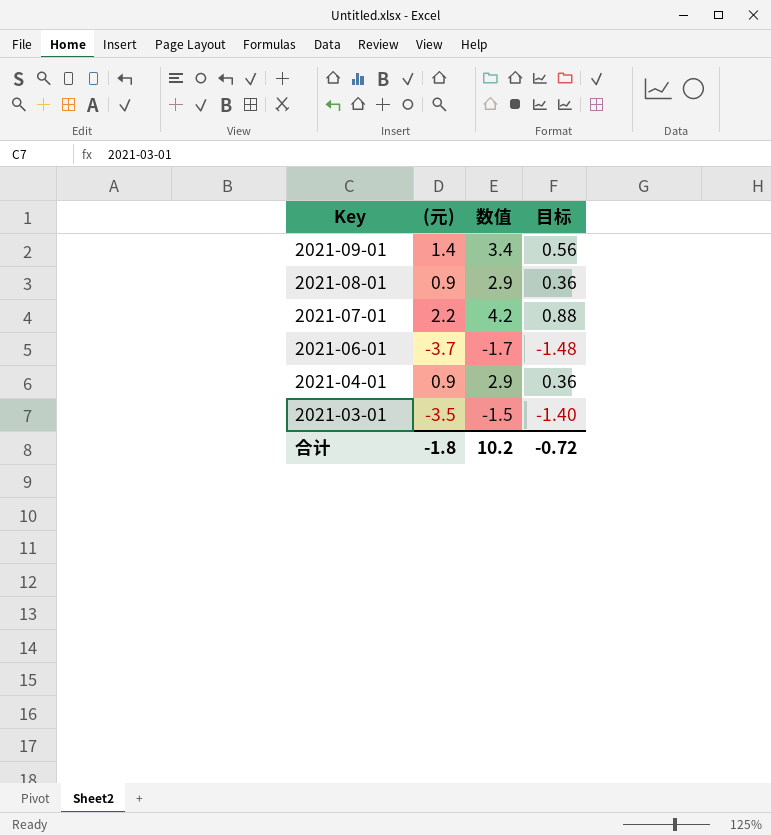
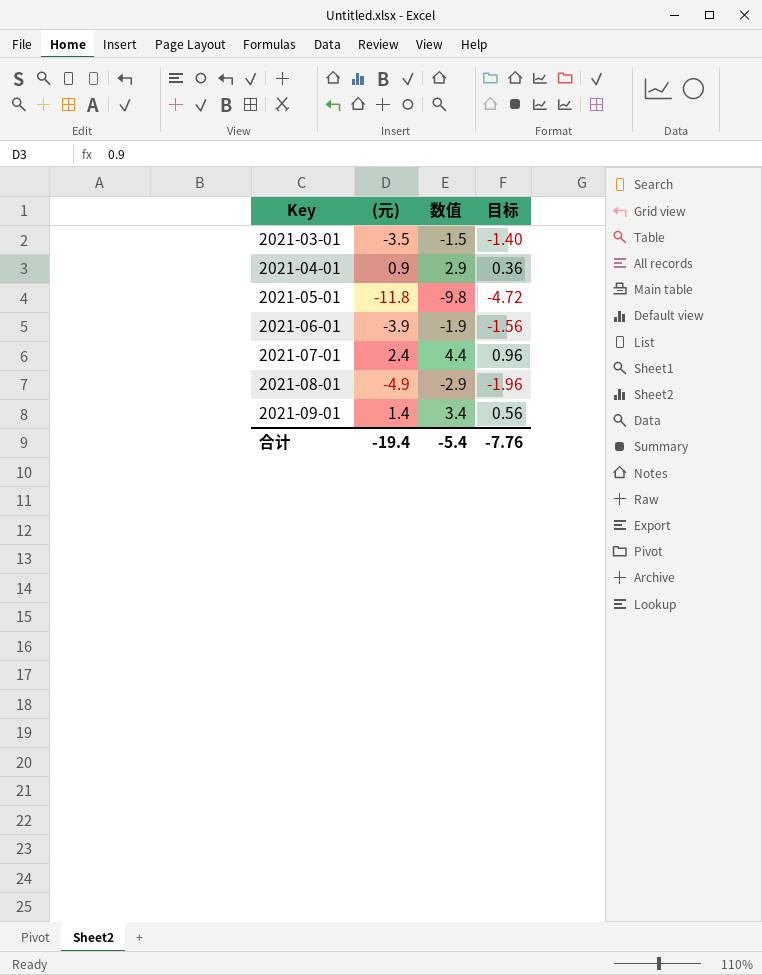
row order: Key descending -> Key ascending
row 2021-05-01: none -> -11.8 | -9.8 | -4.72
2021-06-01 | (元): -3.7 -> -3.9
2021-06-01 | 数值: -1.7 -> -1.9
2021-06-01 | 目标: -1.48 -> -1.56
2021-07-01 | (元): 2.2 -> 2.4
2021-07-01 | 数值: 4.2 -> 4.4
2021-07-01 | 目标: 0.88 -> 0.96
2021-08-01 | (元): 0.9 -> -4.9
2021-08-01 | 数值: 2.9 -> -2.9
2021-08-01 | 目标: 0.36 -> -1.96
合计 | (元): -1.8 -> -19.4
合计 | 数值: 10.2 -> -5.4
合计 | 目标: -0.72 -> -7.76

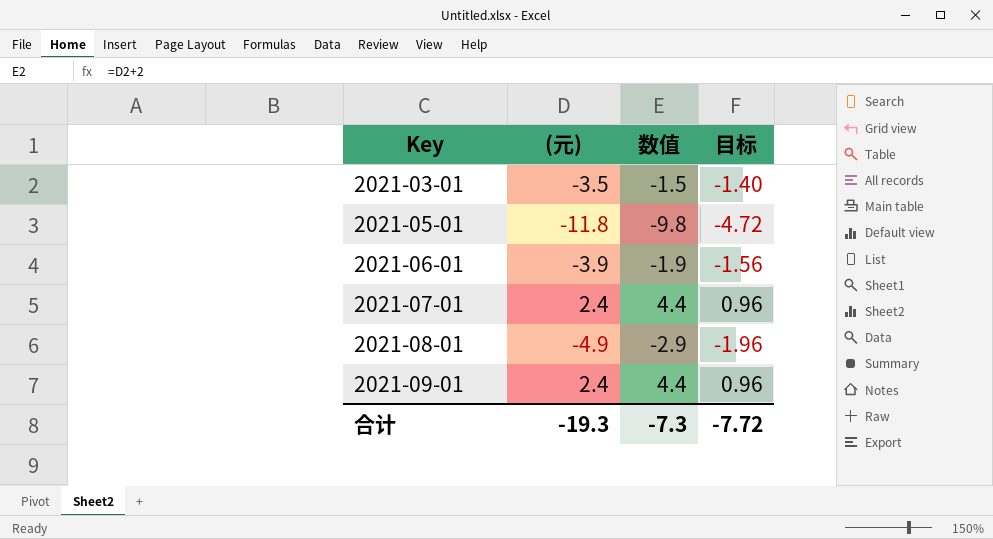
row 2021-04-01: 0.9 | 2.9 | 0.36 -> none
2021-09-01 | (元): 1.4 -> 2.4
2021-09-01 | 数值: 3.4 -> 4.4
2021-09-01 | 目标: 0.56 -> 0.96
合计 | (元): -19.4 -> -19.3
合计 | 数值: -5.4 -> -7.3
合计 | 目标: -7.76 -> -7.72

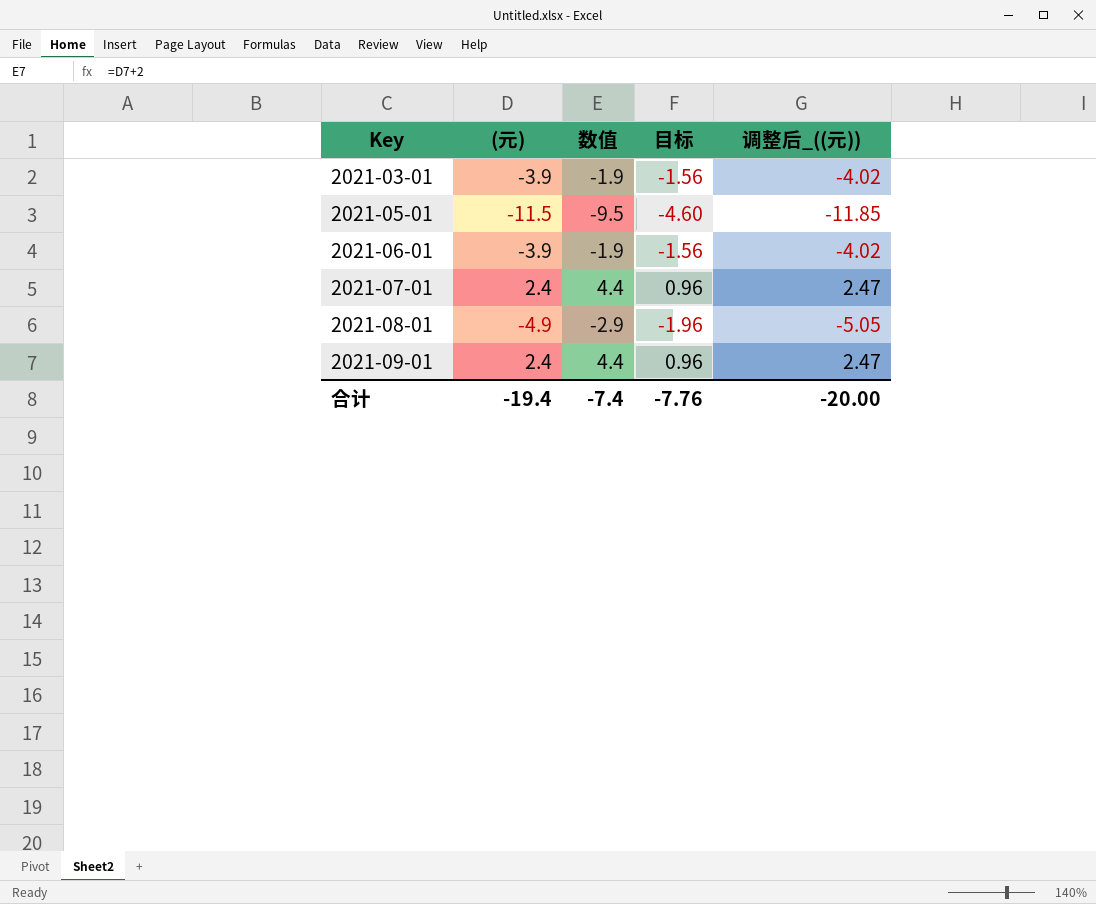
column 调整后_((元)) | formula: none -> [(元)] * 1.03
2021-03-01 | (元): -3.5 -> -3.9
2021-03-01 | 数值: -1.5 -> -1.9
2021-03-01 | 目标: -1.40 -> -1.56
2021-05-01 | (元): -11.8 -> -11.5
2021-05-01 | 数值: -9.8 -> -9.5
2021-05-01 | 目标: -4.72 -> -4.60
合计 | (元): -19.3 -> -19.4
合计 | 数值: -7.3 -> -7.4
合计 | 目标: -7.72 -> -7.76

